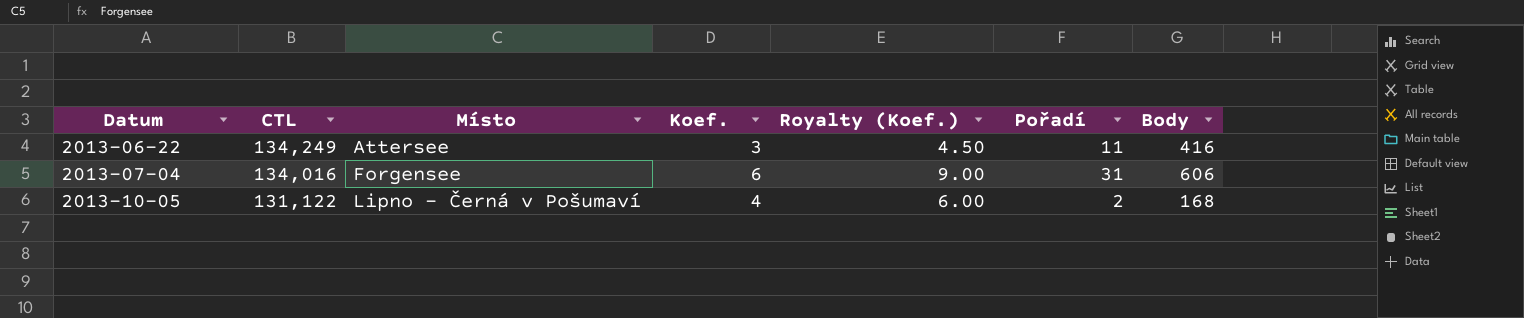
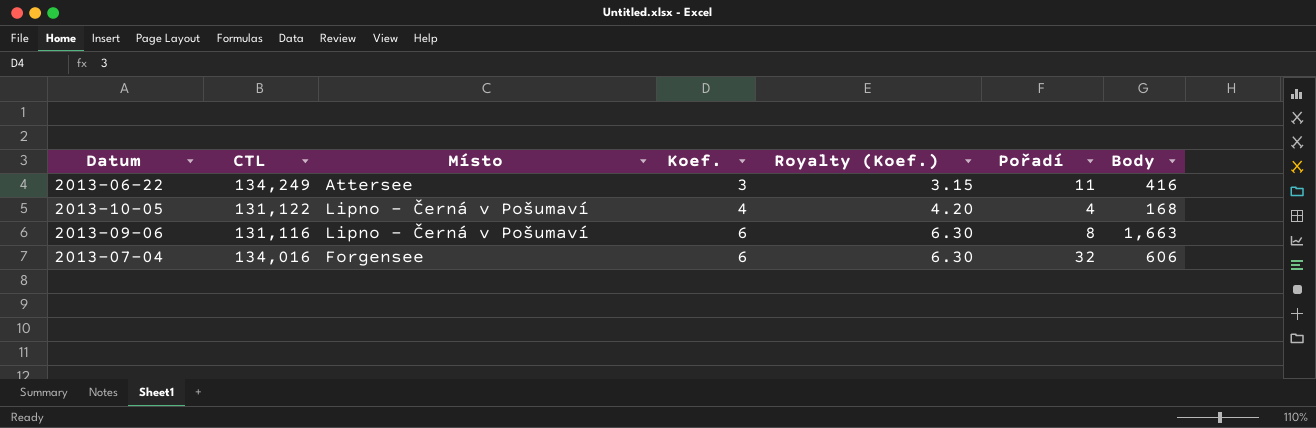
row order: Datum ascending -> Koef. ascending
column Royalty (Koef.) | formula: [Koef.] * 1.5 -> [Koef.] * 1.05
2013-10-05 | Pořadí: 2 -> 4
row 2013-09-06: none -> 131,116 | Lipno - Černá v Pošumaví | 6 | 6.30 | 8 | 1,663
2013-07-04 | Pořadí: 31 -> 32

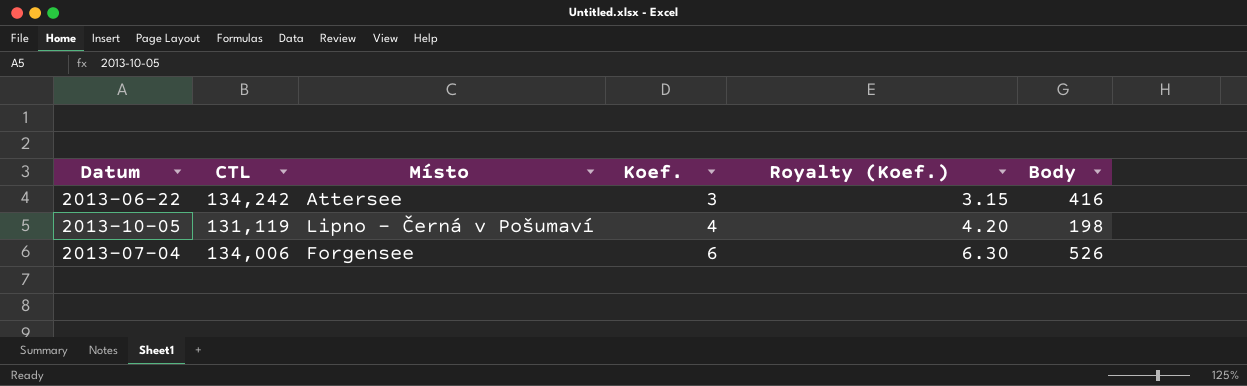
column Pořadí | position: 6 -> none
row 2013-09-06: 131,116 | Lipno - Černá v Pošumaví | 6 | 6.30 | 8 | 1,663 -> none
2013-06-22 | CTL: 134,249 -> 134,242
2013-10-05 | CTL: 131,122 -> 131,119
2013-10-05 | Body: 168 -> 198
2013-07-04 | CTL: 134,016 -> 134,006
2013-07-04 | Body: 606 -> 526

